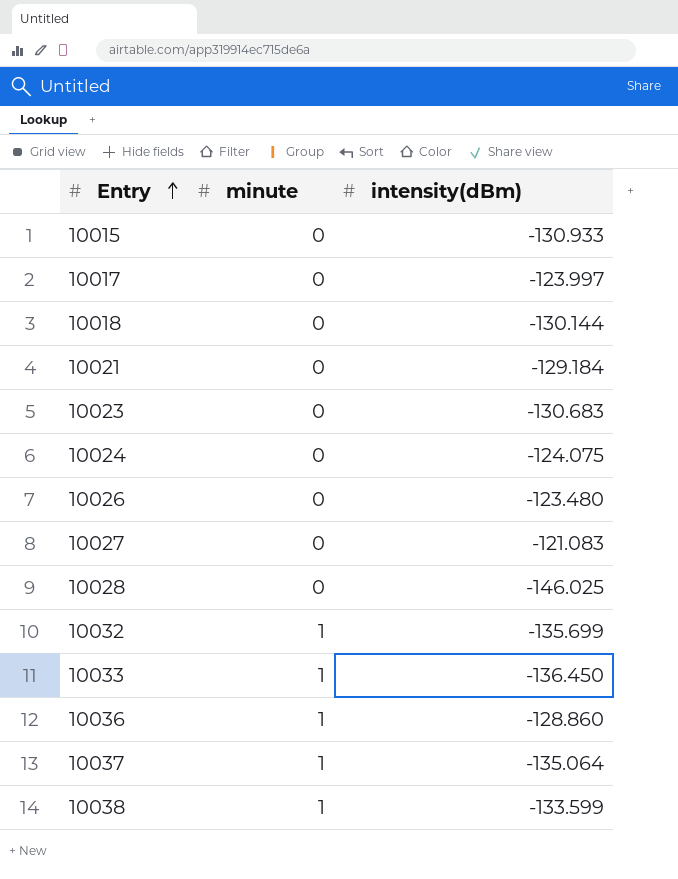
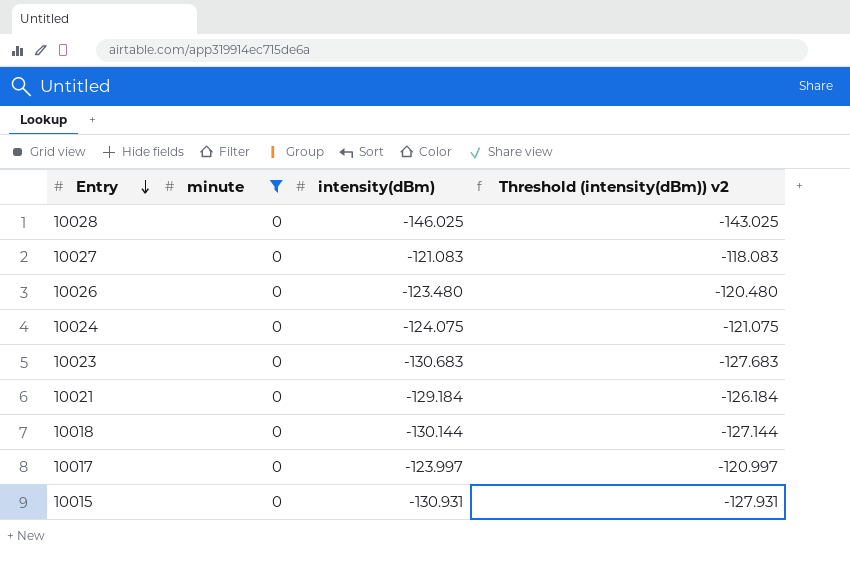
filter: none -> minute = 0
row order: Entry ascending -> Entry descending
column Threshold (intensity(dBm)) v2 | formula: none -> [intensity(dBm)] + 3
10015 | intensity(dBm): -130.933 -> -130.931

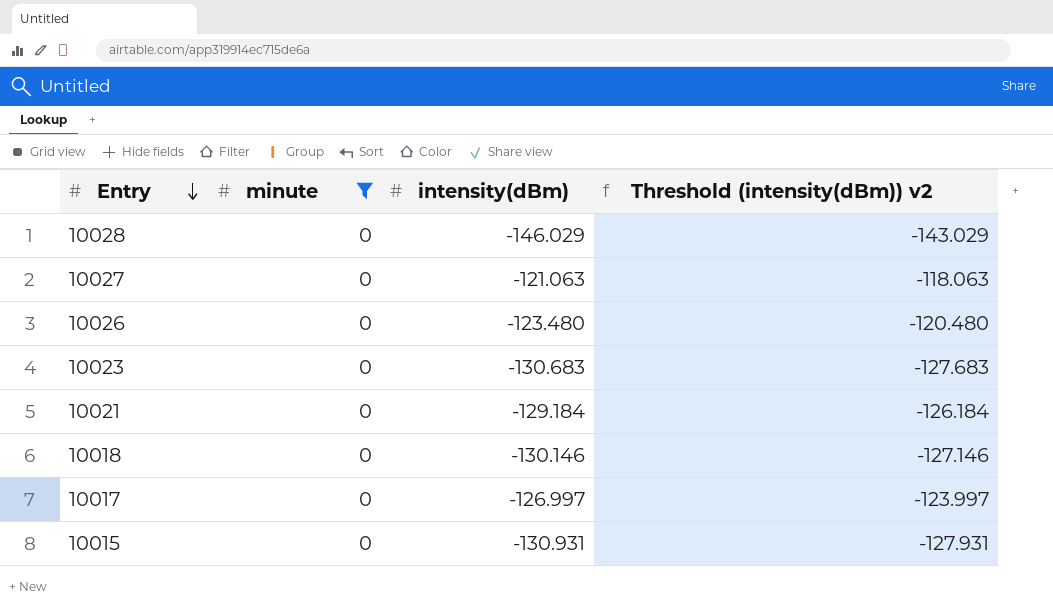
row 10024: 0 | -124.075 | -121.075 -> none
10028 | intensity(dBm): -146.025 -> -146.029
10028 | Threshold (intensity(dBm)) v2: -143.025 -> -143.029
10027 | intensity(dBm): -121.083 -> -121.063
10027 | Threshold (intensity(dBm)) v2: -118.083 -> -118.063
10018 | intensity(dBm): -130.144 -> -130.146
10018 | Threshold (intensity(dBm)) v2: -127.144 -> -127.146
10017 | intensity(dBm): -123.997 -> -126.997
10017 | Threshold (intensity(dBm)) v2: -120.997 -> -123.997

